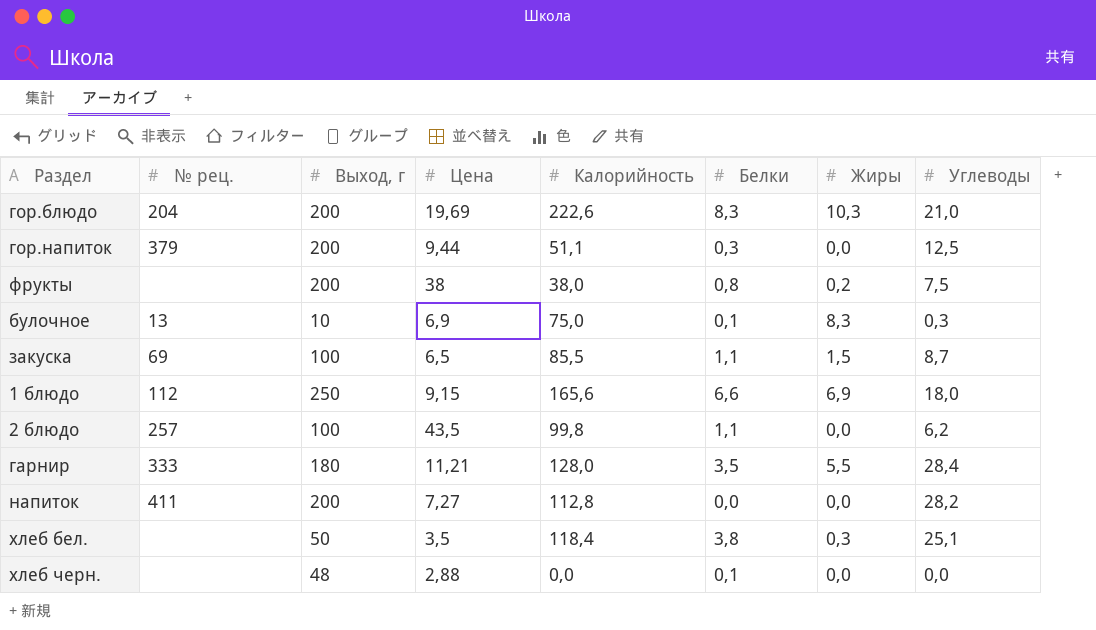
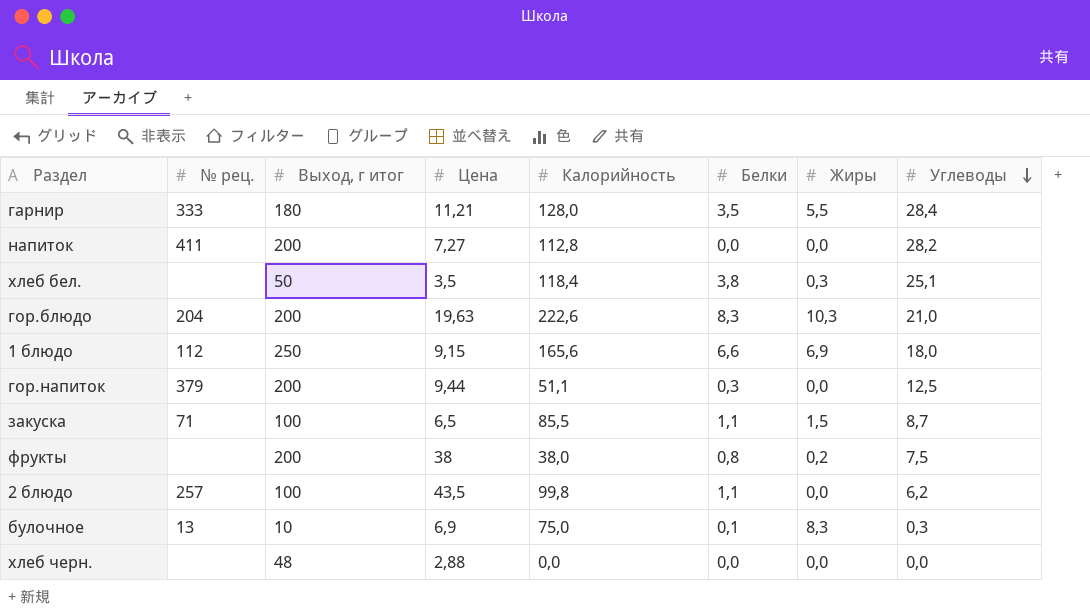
row order: none -> Углеводы descending
column name: Выход, г -> Выход, г итог
гор.блюдо | Цена: 19,69 -> 19,63
закуска | № рец.: 69 -> 71
хлеб черн. | Белки: 0,1 -> 0,0

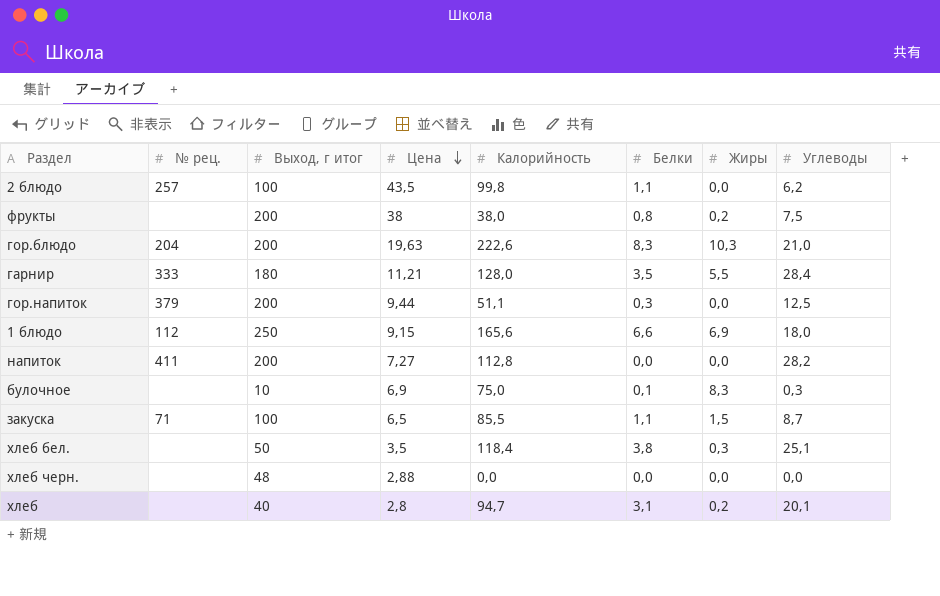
row order: Углеводы descending -> Цена descending
булочное | № рец.: 13 -> none
row хлеб: none -> none | 40 | 2,8 | 94,7 | 3,1 | 0,2 | 20,1

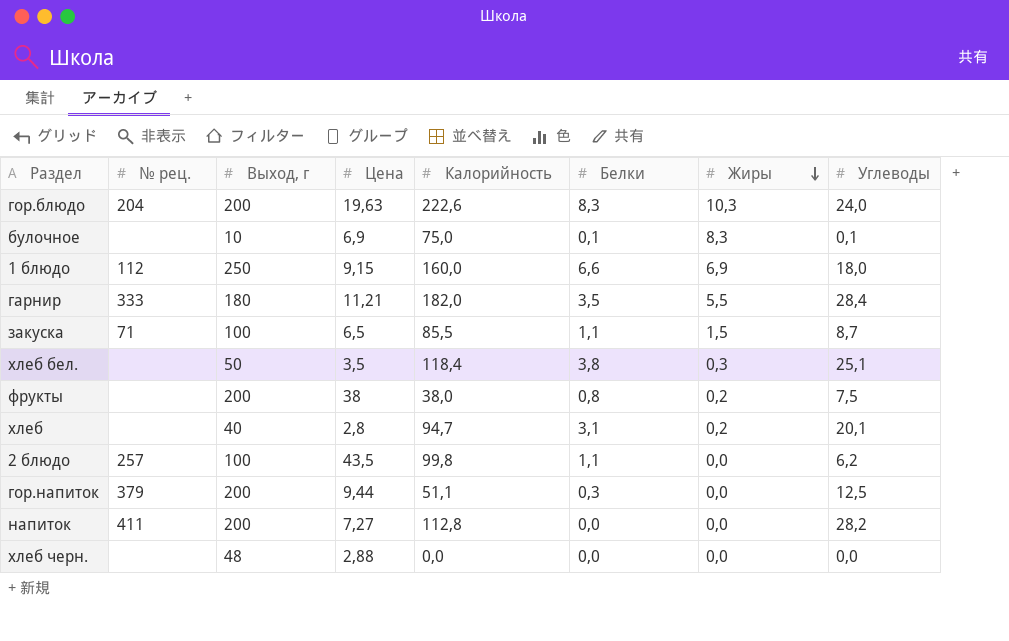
row order: Цена descending -> Жиры descending
column name: Выход, г итог -> Выход, г
гор.блюдо | Углеводы: 21,0 -> 24,0
булочное | Углеводы: 0,3 -> 0,1
1 блюдо | Калорийность: 165,6 -> 160,0
гарнир | Калорийность: 128,0 -> 182,0

